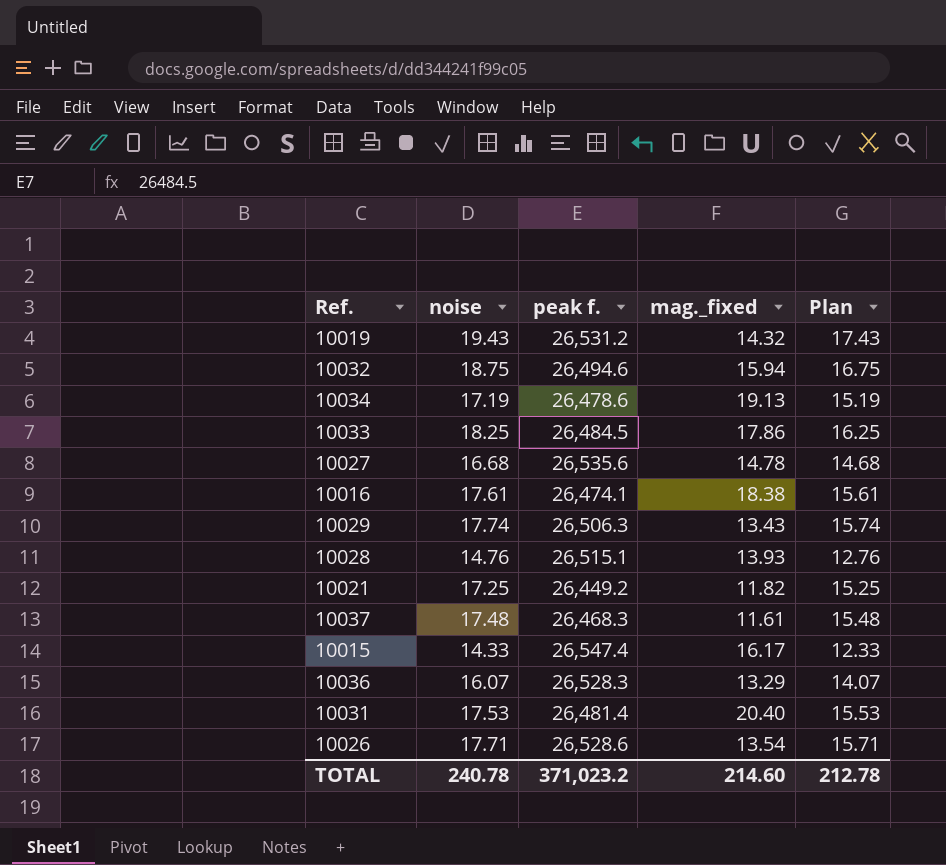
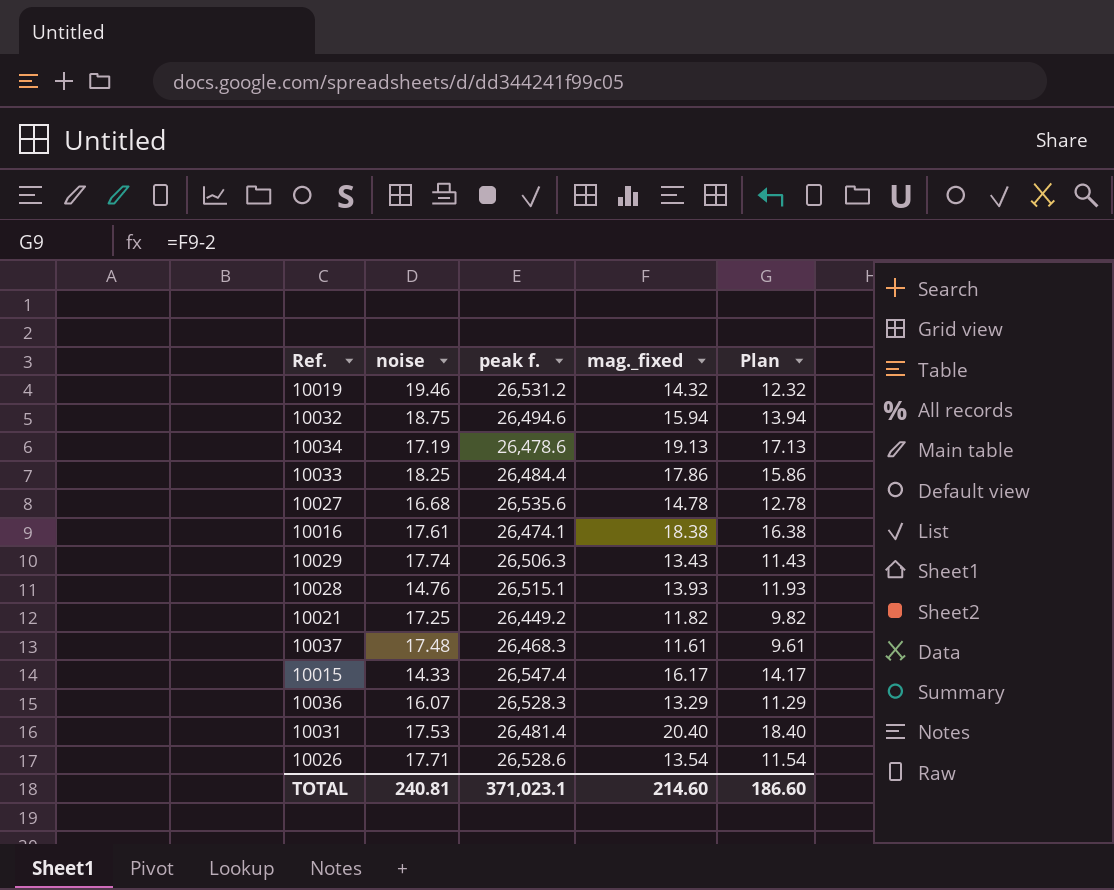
column Plan | formula: [noise] - 2 -> [mag._fixed] - 2
10019 | noise: 19.43 -> 19.46
10033 | peak f.: 26,484.5 -> 26,484.4
TOTAL | noise: 240.78 -> 240.81
TOTAL | peak f.: 371,023.2 -> 371,023.1
TOTAL | Plan: 212.78 -> 186.60

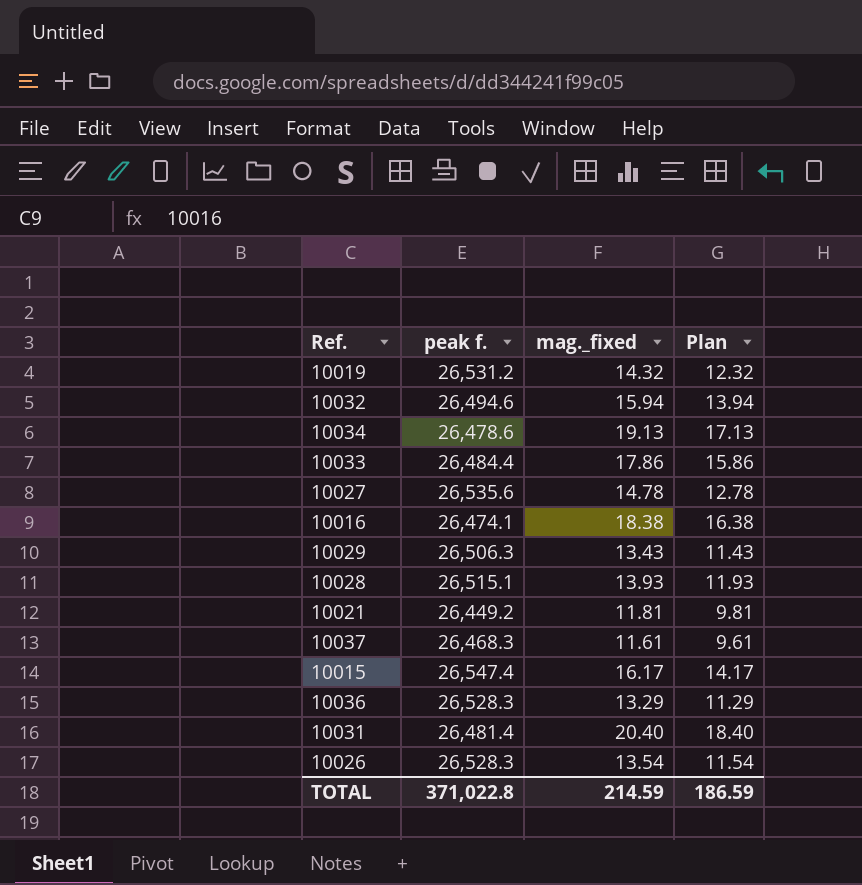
column noise | position: 2 -> none
10021 | mag._fixed: 11.82 -> 11.81
10021 | Plan: 9.82 -> 9.81
10026 | peak f.: 26,528.6 -> 26,528.3
TOTAL | peak f.: 371,023.1 -> 371,022.8
TOTAL | mag._fixed: 214.60 -> 214.59
TOTAL | Plan: 186.60 -> 186.59

